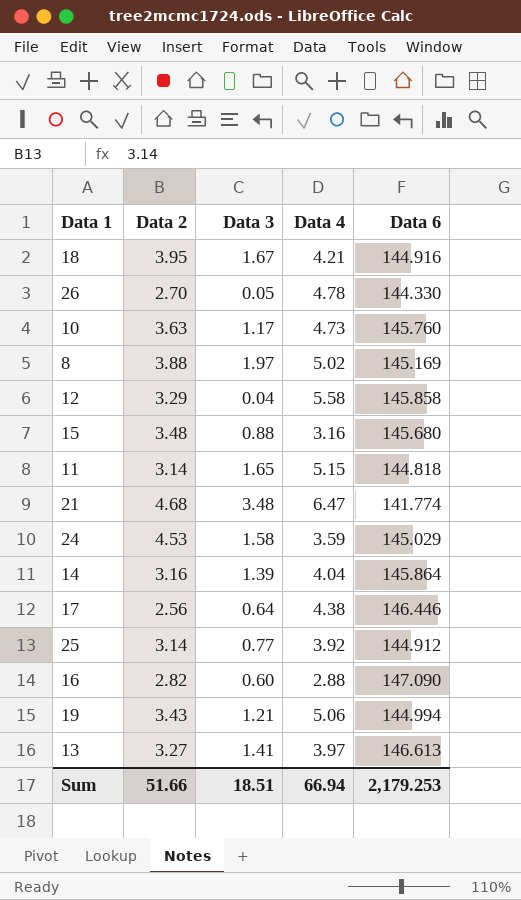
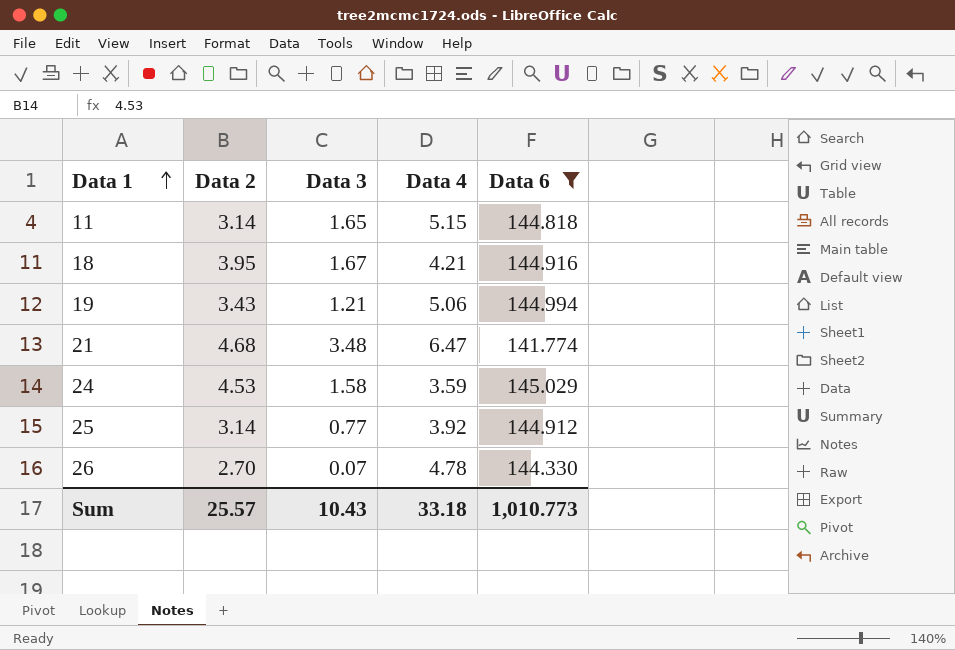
filter: none -> Data 6 <= 145.029
row order: none -> Data 1 ascending
26 | Data 3: 0.05 -> 0.07
Sum | Data 2: 51.66 -> 25.57
Sum | Data 3: 18.51 -> 10.43
Sum | Data 4: 66.94 -> 33.18
Sum | Data 6: 2,179.253 -> 1,010.773

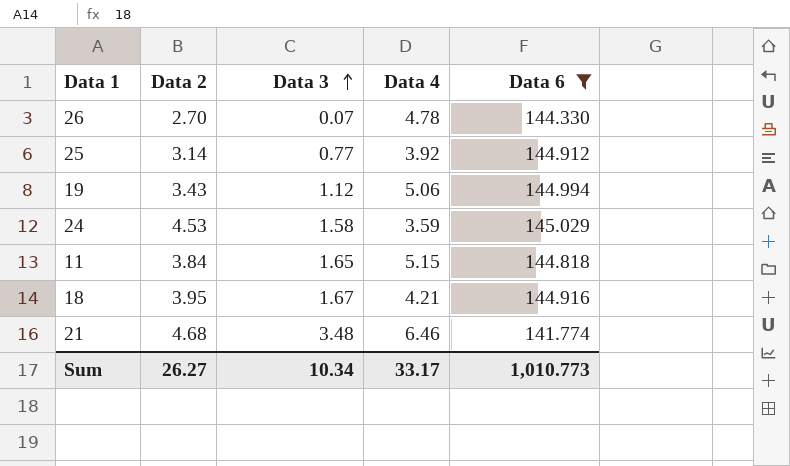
row order: Data 1 ascending -> Data 3 ascending
19 | Data 3: 1.21 -> 1.12
11 | Data 2: 3.14 -> 3.84
21 | Data 4: 6.47 -> 6.46
Sum | Data 2: 25.57 -> 26.27
Sum | Data 3: 10.43 -> 10.34
Sum | Data 4: 33.18 -> 33.17

